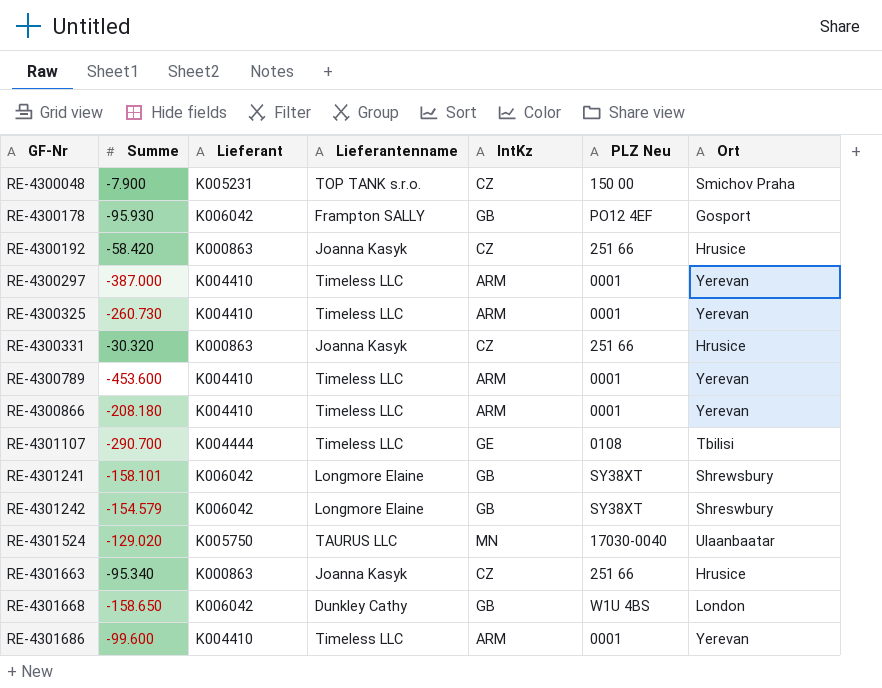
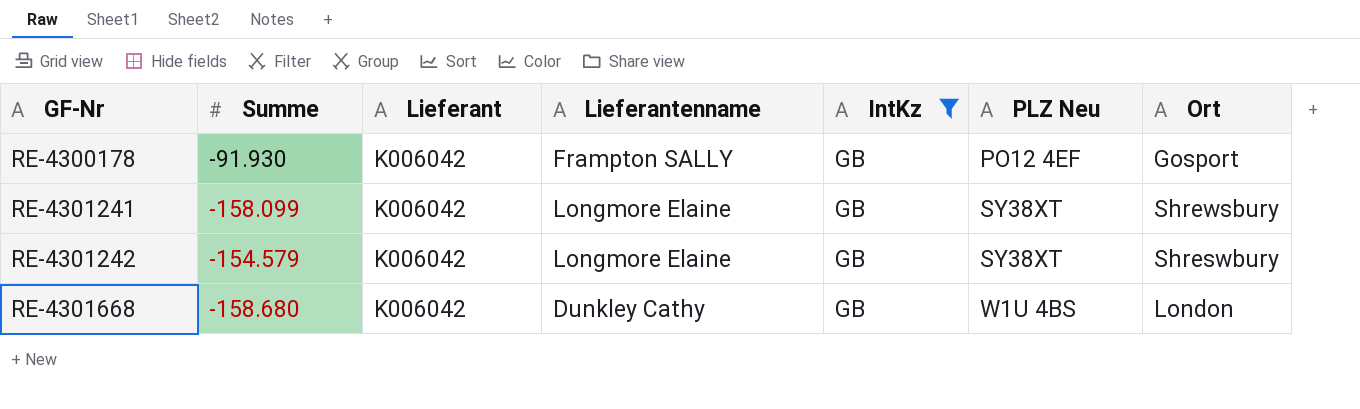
filter: none -> IntKz = GB
RE-4300178 | Summe: -95.930 -> -91.930
RE-4301241 | Summe: -158.101 -> -158.099
RE-4301668 | Summe: -158.650 -> -158.680

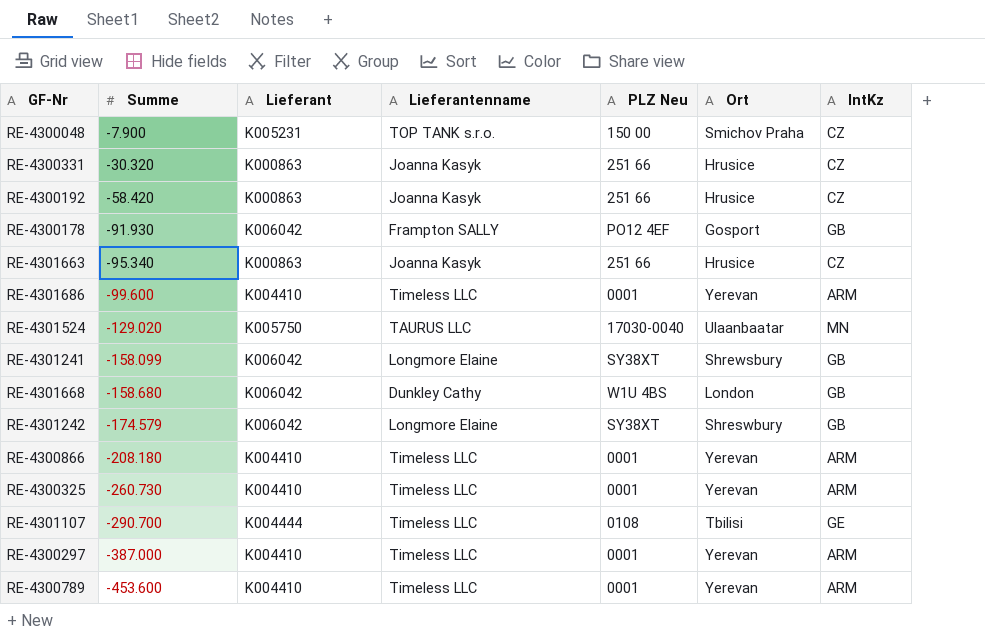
filter: IntKz = GB -> none
row order: GF-Nr ascending -> Summe descending
column IntKz | position: 5 -> 7
RE-4301242 | Summe: -154.579 -> -174.579

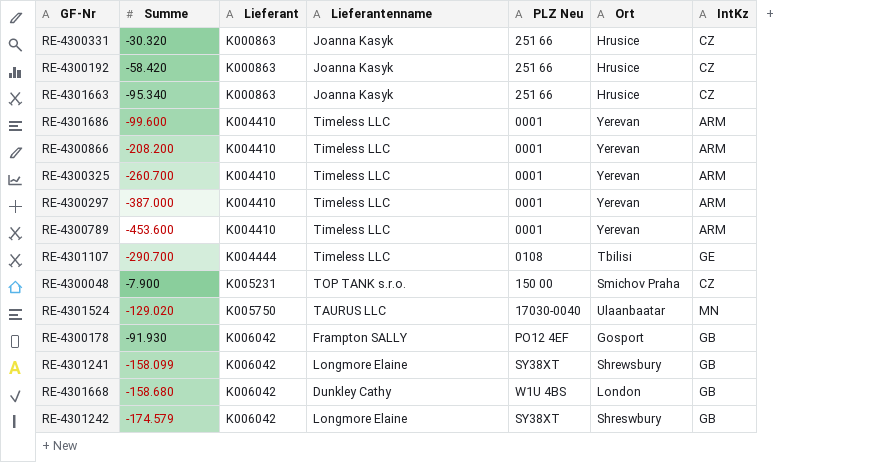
row order: Summe descending -> Lieferant ascending
RE-4300866 | Summe: -208.180 -> -208.200
RE-4300325 | Summe: -260.730 -> -260.700

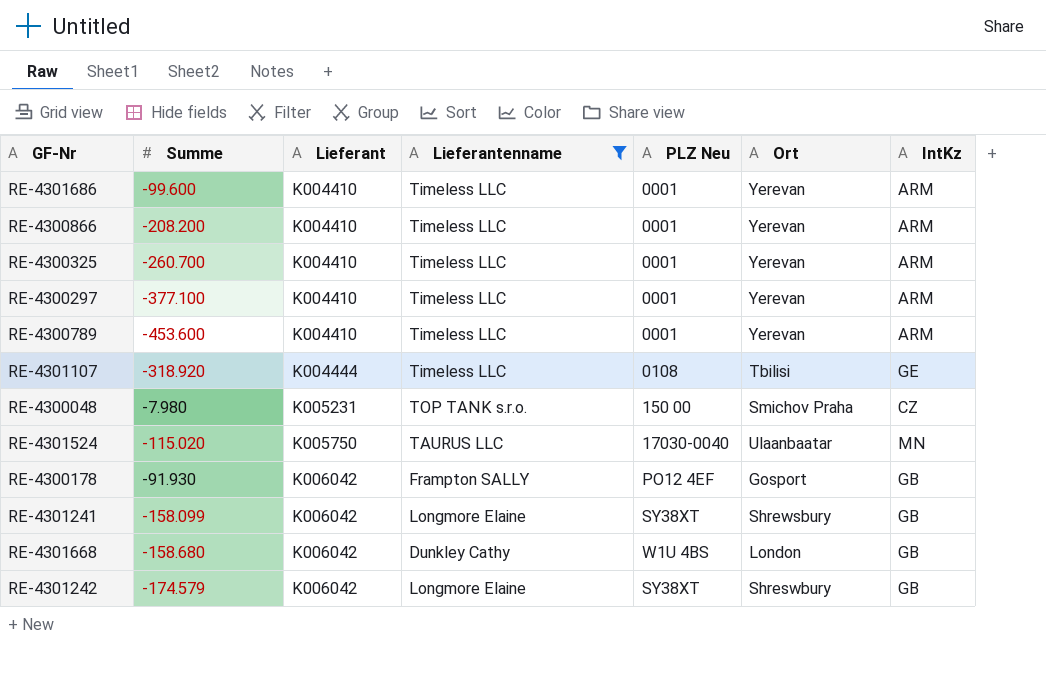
filter: none -> Lieferantenname != Joanna Kasyk
RE-4300297 | Summe: -387.000 -> -377.100
RE-4301107 | Summe: -290.700 -> -318.920
RE-4300048 | Summe: -7.900 -> -7.980
RE-4301524 | Summe: -129.020 -> -115.020

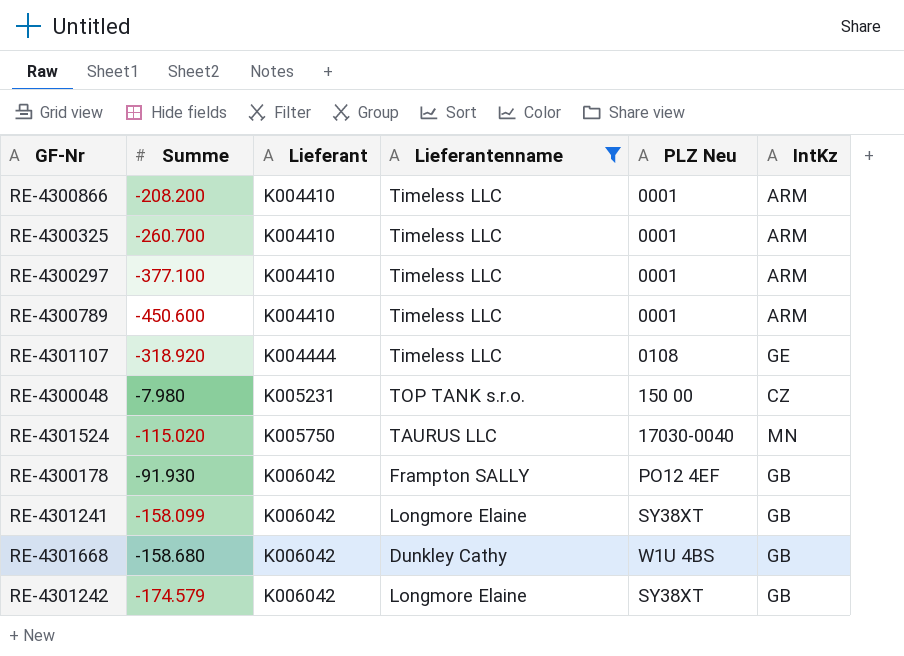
column Ort | position: 6 -> none
row RE-4301686: -99.600 | K004410 | Timeless LLC | 0001 | Yerevan | ARM -> none
RE-4300789 | Summe: -453.600 -> -450.600

